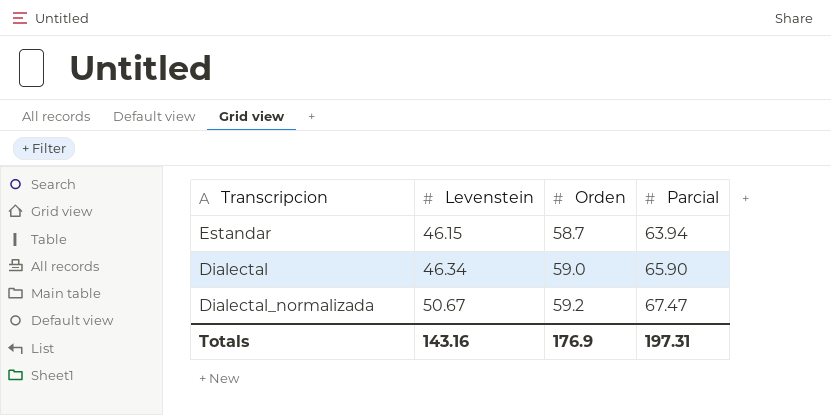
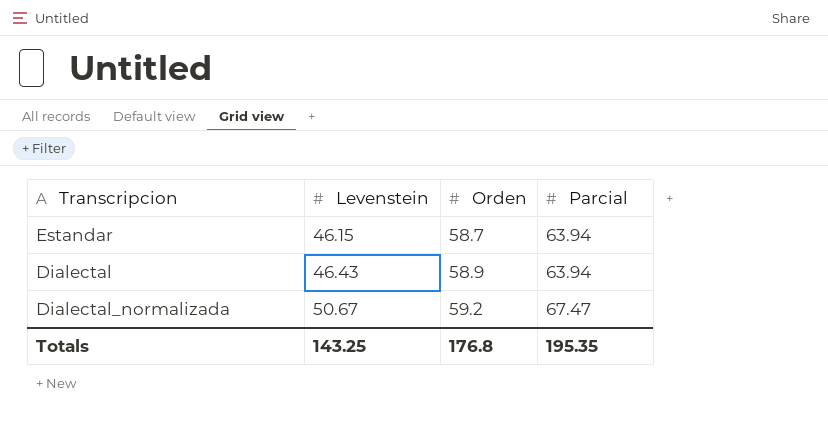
Dialectal | Levenstein: 46.34 -> 46.43
Dialectal | Orden: 59.0 -> 58.9
Dialectal | Parcial: 65.90 -> 63.94
Totals | Levenstein: 143.16 -> 143.25
Totals | Orden: 176.9 -> 176.8
Totals | Parcial: 197.31 -> 195.35

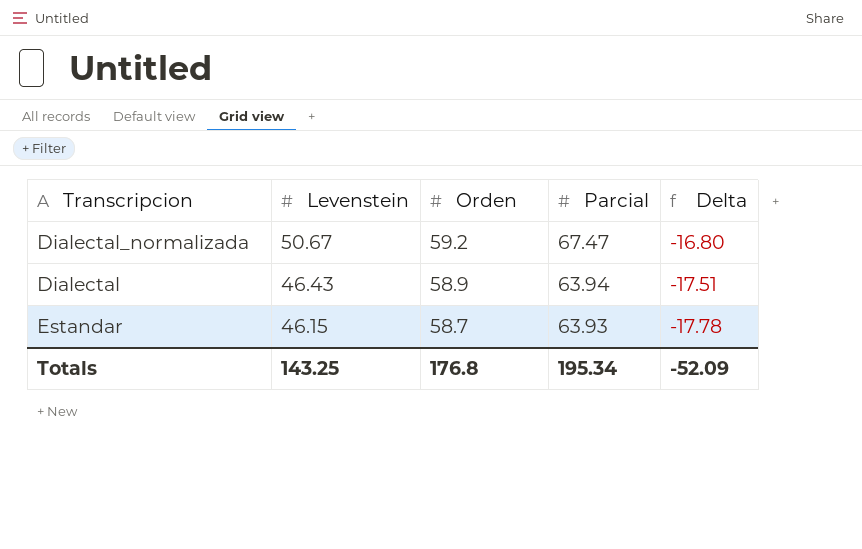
row order: Levenstein ascending -> Levenstein descending
column Delta | formula: none -> [Levenstein] - [Parcial]
Estandar | Parcial: 63.94 -> 63.93
Totals | Parcial: 195.35 -> 195.34

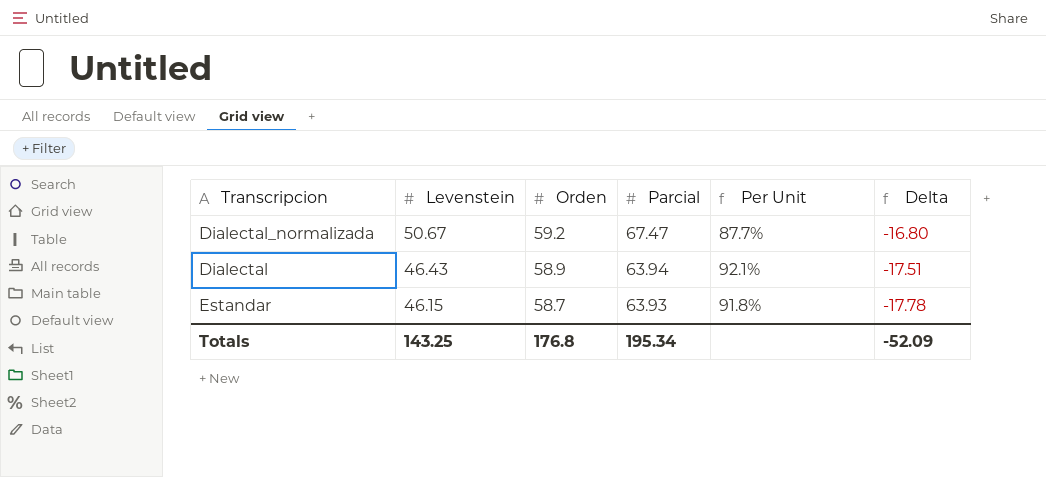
column Per Unit | formula: none -> [Orden] / [Parcial]

